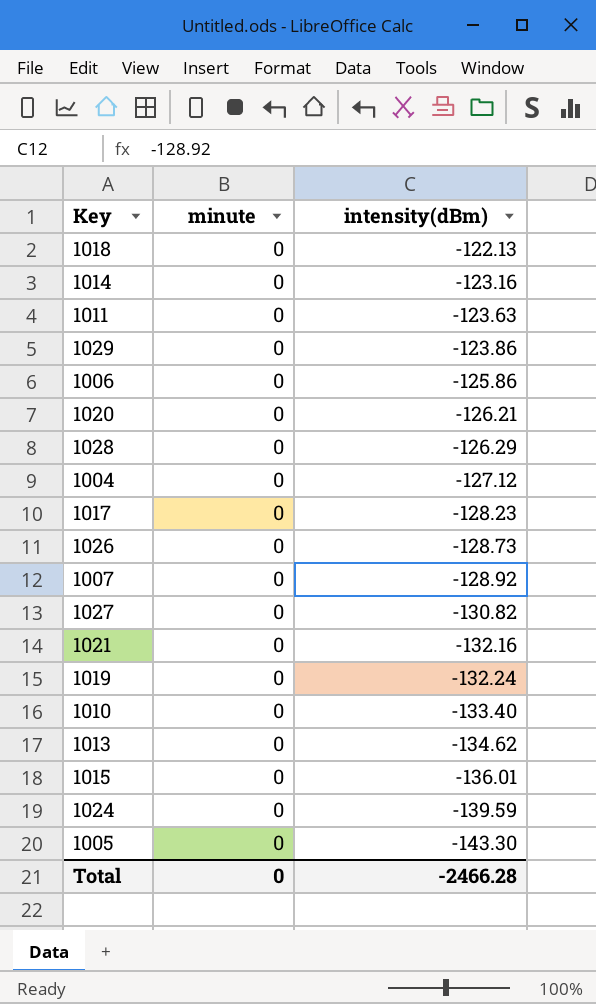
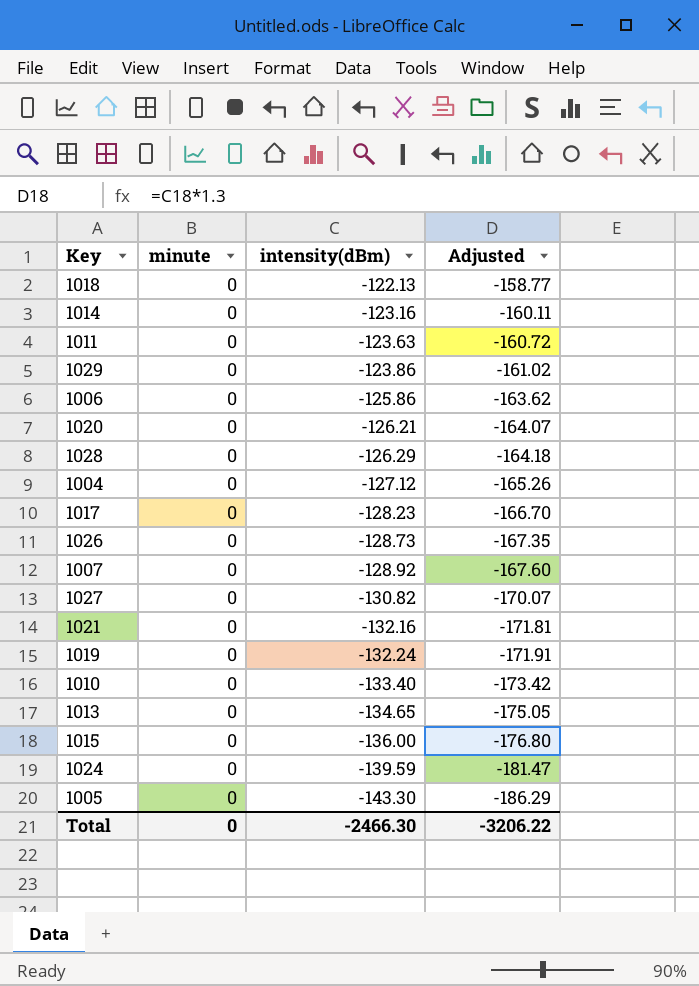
column Adjusted | formula: none -> [intensity(dBm)] * 1.3
1013 | intensity(dBm): -134.62 -> -134.65
1015 | intensity(dBm): -136.01 -> -136.00
Total | intensity(dBm): -2466.28 -> -2466.30

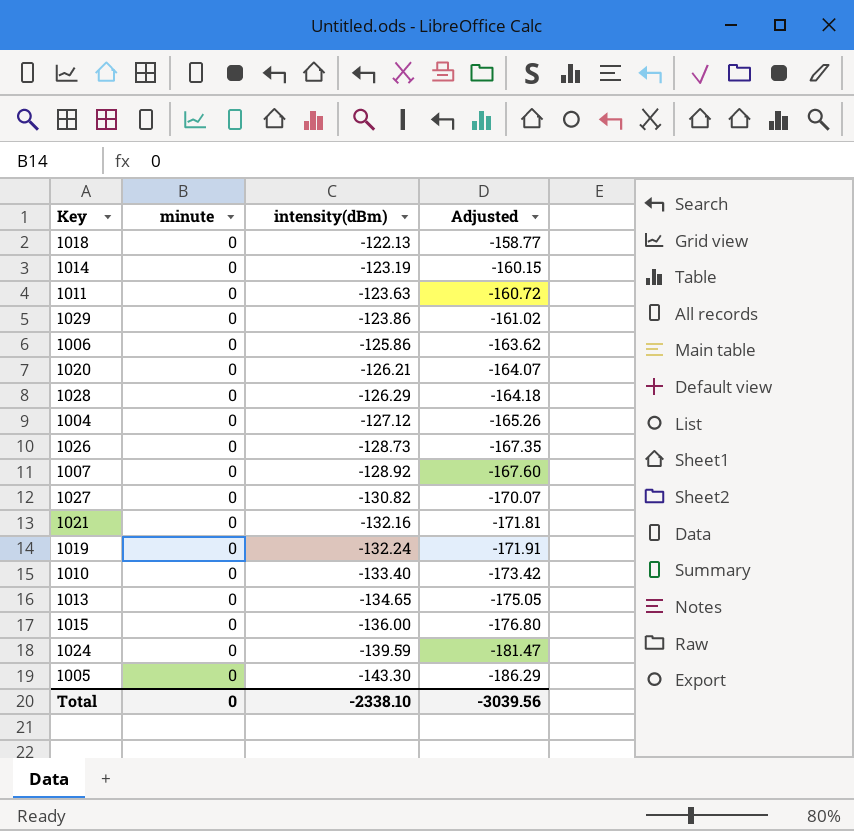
row 1017: 0 | -128.23 | -166.70 -> none
1014 | intensity(dBm): -123.16 -> -123.19
1014 | Adjusted: -160.11 -> -160.15
Total | intensity(dBm): -2466.30 -> -2338.10
Total | Adjusted: -3206.22 -> -3039.56

